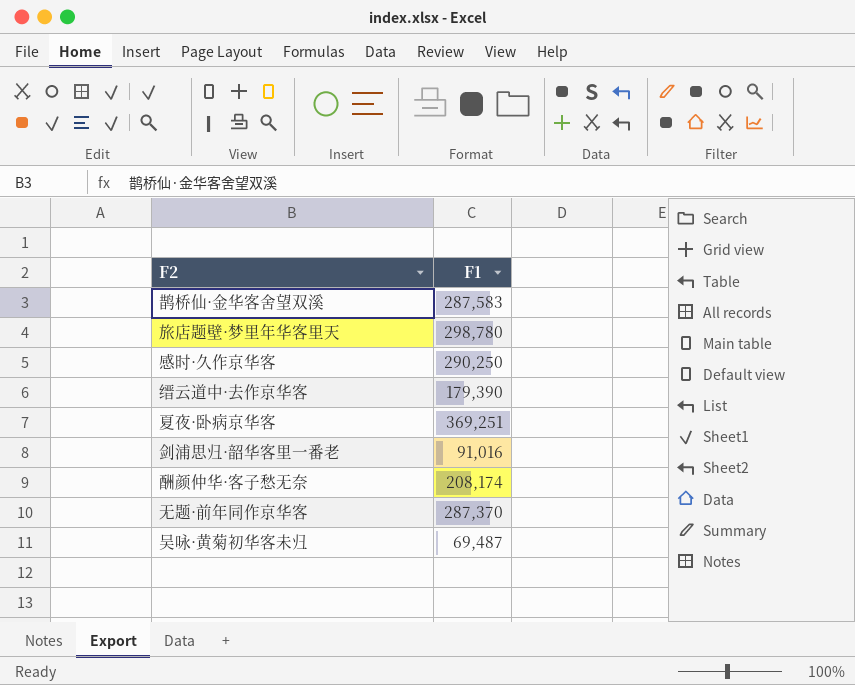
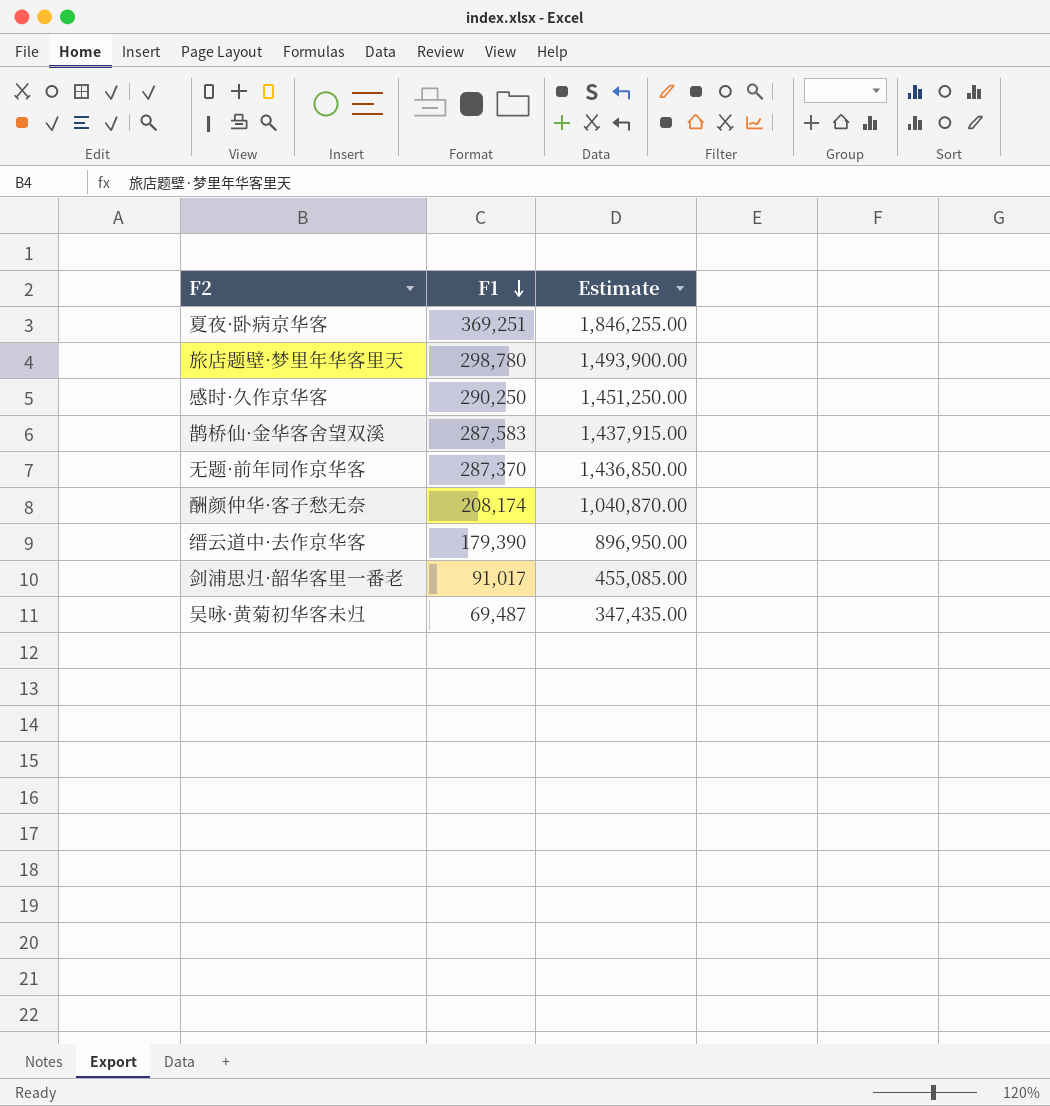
row order: none -> F1 descending
column Estimate | formula: none -> [F1] * 5
剑浦思归·韶华客里一番老 | F1: 91,016 -> 91,017

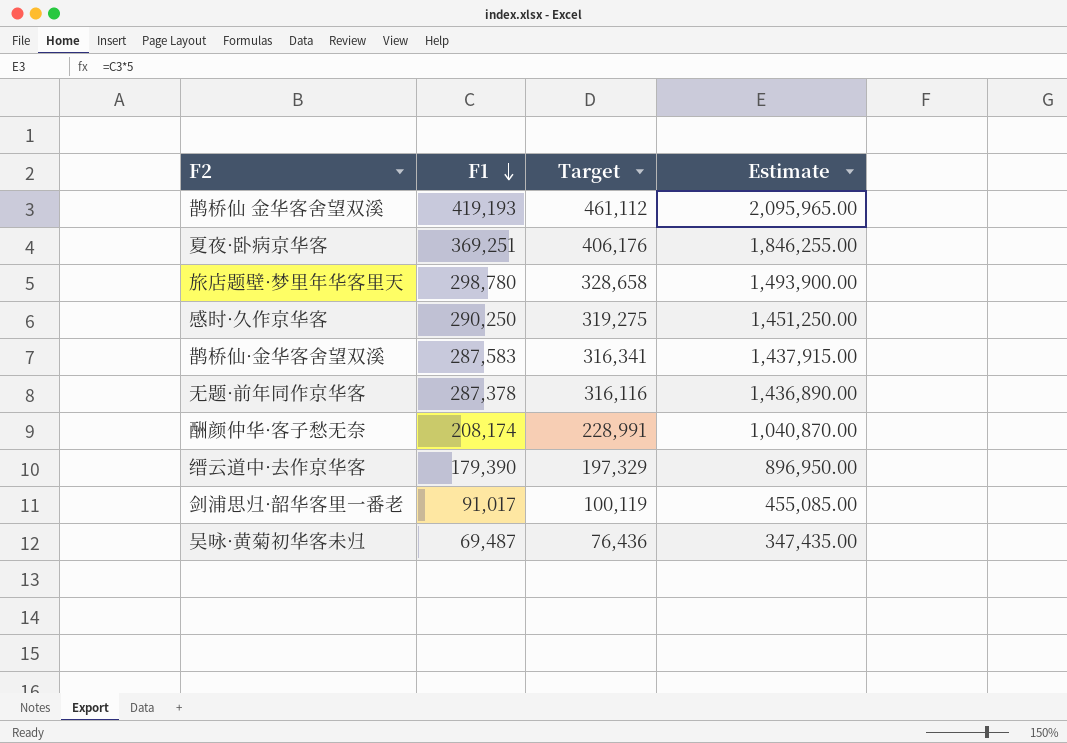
column Target | formula: none -> [F1] * 1.1
row 鹊桥仙 金华客舍望双溪: none -> 419,193 | 461,112 | 2,095,965.00
无题·前年同作京华客 | F1: 287,370 -> 287,378
无题·前年同作京华客 | Estimate: 1,436,850.00 -> 1,436,890.00

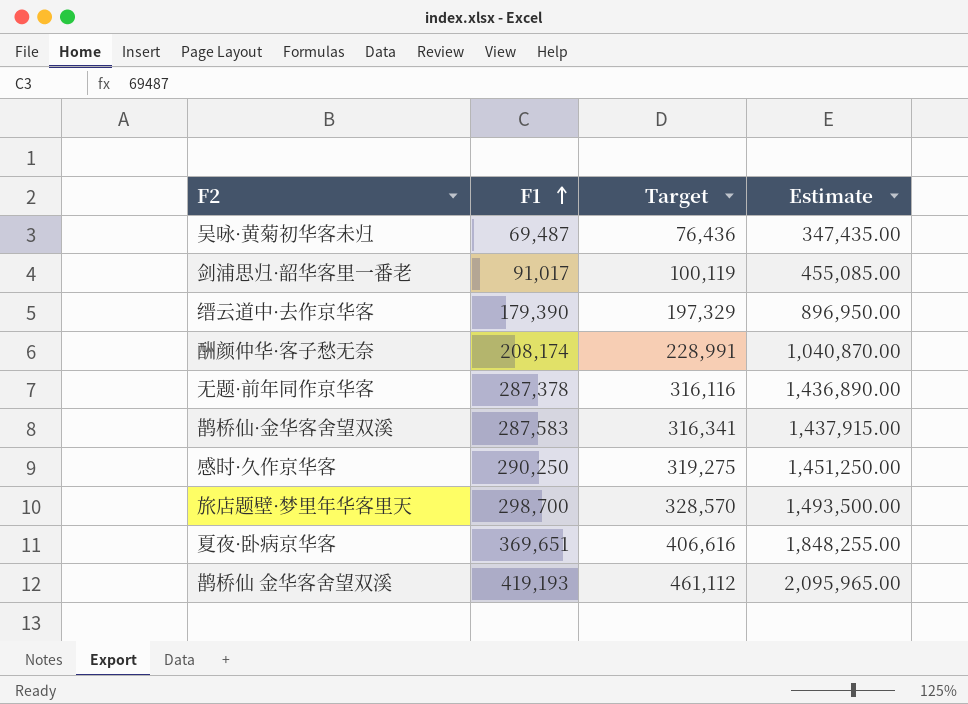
row order: F1 descending -> F1 ascending
旅店题壁·梦里年华客里天 | F1: 298,780 -> 298,700
旅店题壁·梦里年华客里天 | Target: 328,658 -> 328,570
旅店题壁·梦里年华客里天 | Estimate: 1,493,900.00 -> 1,493,500.00
夏夜·卧病京华客 | F1: 369,251 -> 369,651
夏夜·卧病京华客 | Target: 406,176 -> 406,616
夏夜·卧病京华客 | Estimate: 1,846,255.00 -> 1,848,255.00

